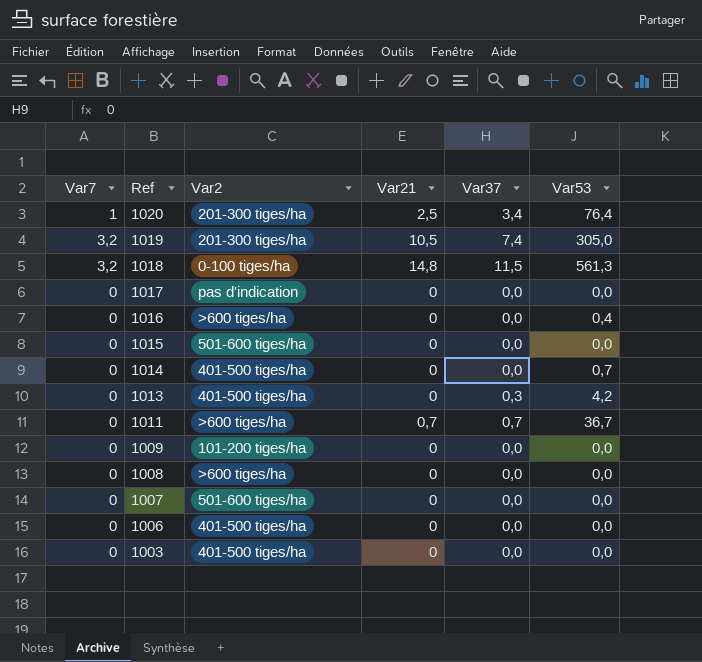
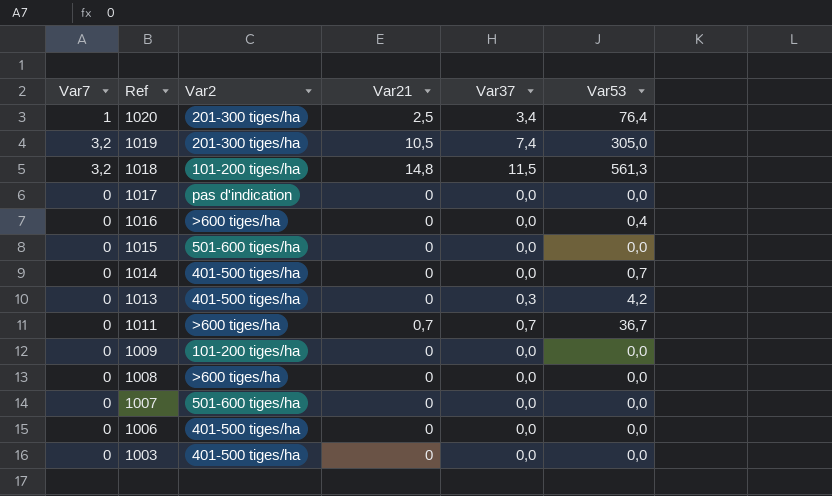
1018 | Var2: 0-100 tiges/ha -> 101-200 tiges/ha

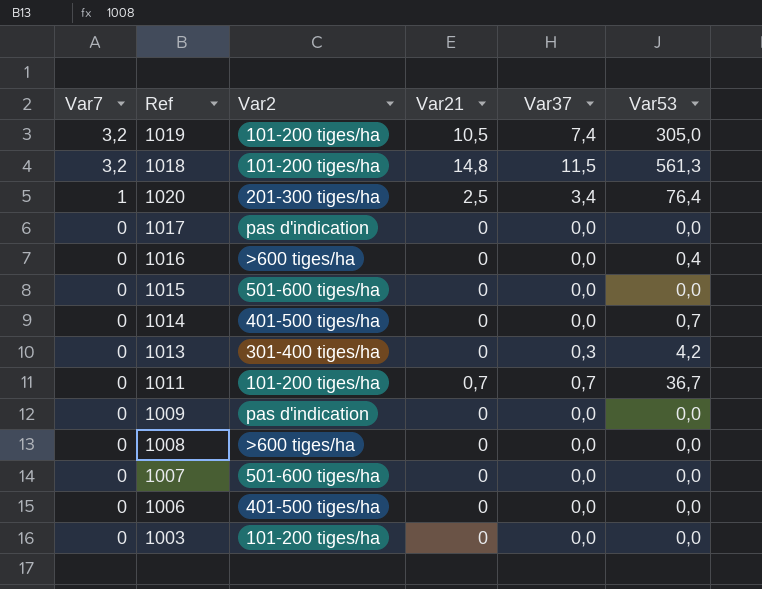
row order: Ref descending -> Var7 descending
1019 | Var2: 201-300 tiges/ha -> 101-200 tiges/ha
1013 | Var2: 401-500 tiges/ha -> 301-400 tiges/ha
1011 | Var2: >600 tiges/ha -> 101-200 tiges/ha
1009 | Var2: 101-200 tiges/ha -> pas d'indication
1003 | Var2: 401-500 tiges/ha -> 101-200 tiges/ha

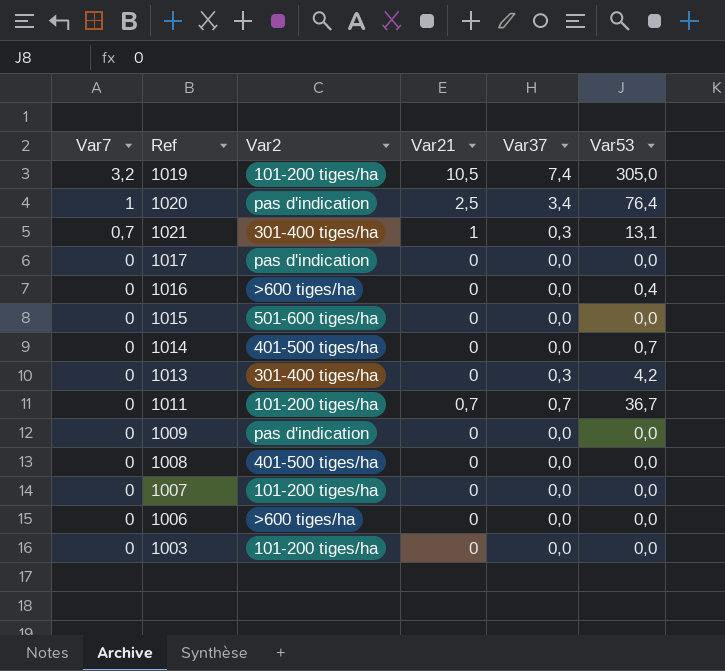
row 1018: 3,2 | 101-200 tiges/ha | 14,8 | 11,5 | 561,3 -> none
1020 | Var2: 201-300 tiges/ha -> pas d'indication
row 1021: none -> 0,7 | 301-400 tiges/ha | 1 | 0,3 | 13,1
1008 | Var2: >600 tiges/ha -> 401-500 tiges/ha
1007 | Var2: 501-600 tiges/ha -> 101-200 tiges/ha
1006 | Var2: 401-500 tiges/ha -> >600 tiges/ha

